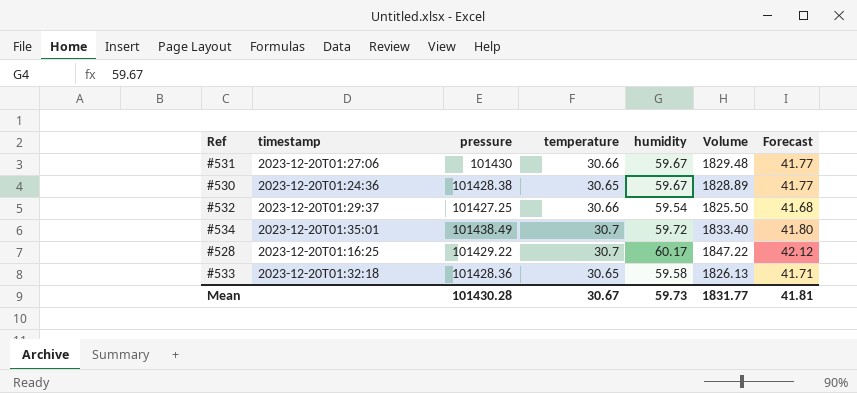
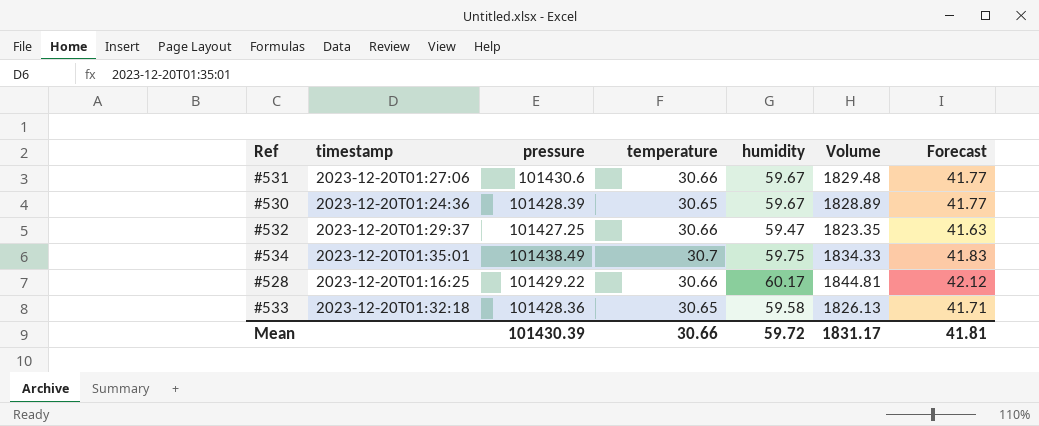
#531 | pressure: 101430 -> 101430.6
#530 | pressure: 101428.38 -> 101428.39
#532 | humidity: 59.54 -> 59.47
#532 | Volume: 1825.50 -> 1823.35
#532 | Forecast: 41.68 -> 41.63
#534 | humidity: 59.72 -> 59.75
#534 | Volume: 1833.40 -> 1834.33
#534 | Forecast: 41.80 -> 41.83
#528 | temperature: 30.7 -> 30.66
#528 | Volume: 1847.22 -> 1844.81
Mean | pressure: 101430.28 -> 101430.39
Mean | temperature: 30.67 -> 30.66
Mean | humidity: 59.73 -> 59.72
Mean | Volume: 1831.77 -> 1831.17

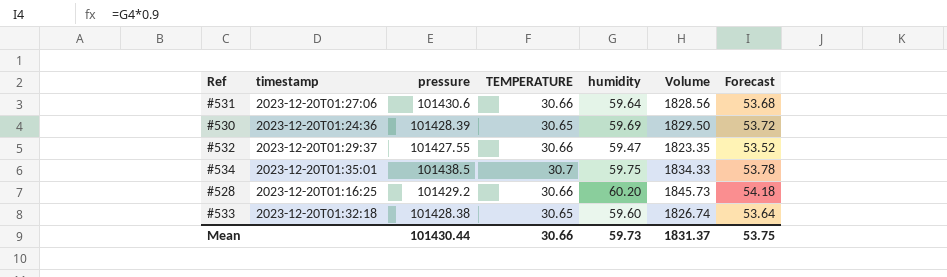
column name: temperature -> TEMPERATURE
column Forecast | formula: [humidity] * 0.7 -> [humidity] * 0.9
#531 | humidity: 59.67 -> 59.64
#531 | Volume: 1829.48 -> 1828.56
#530 | humidity: 59.67 -> 59.69
#530 | Volume: 1828.89 -> 1829.50
#532 | pressure: 101427.25 -> 101427.55
#534 | pressure: 101438.49 -> 101438.5
#528 | pressure: 101429.22 -> 101429.2
#528 | humidity: 60.17 -> 60.20
#528 | Volume: 1844.81 -> 1845.73
#533 | pressure: 101428.36 -> 101428.38
#533 | humidity: 59.58 -> 59.60
#533 | Volume: 1826.13 -> 1826.74
Mean | pressure: 101430.39 -> 101430.44
Mean | humidity: 59.72 -> 59.73
Mean | Volume: 1831.17 -> 1831.37
Mean | Forecast: 41.81 -> 53.75

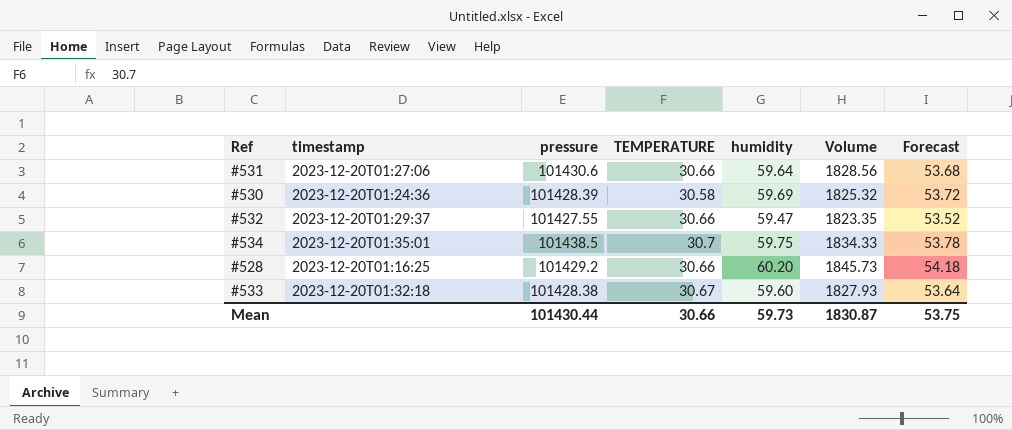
#530 | TEMPERATURE: 30.65 -> 30.58
#530 | Volume: 1829.50 -> 1825.32
#533 | TEMPERATURE: 30.65 -> 30.67
#533 | Volume: 1826.74 -> 1827.93
Mean | Volume: 1831.37 -> 1830.87

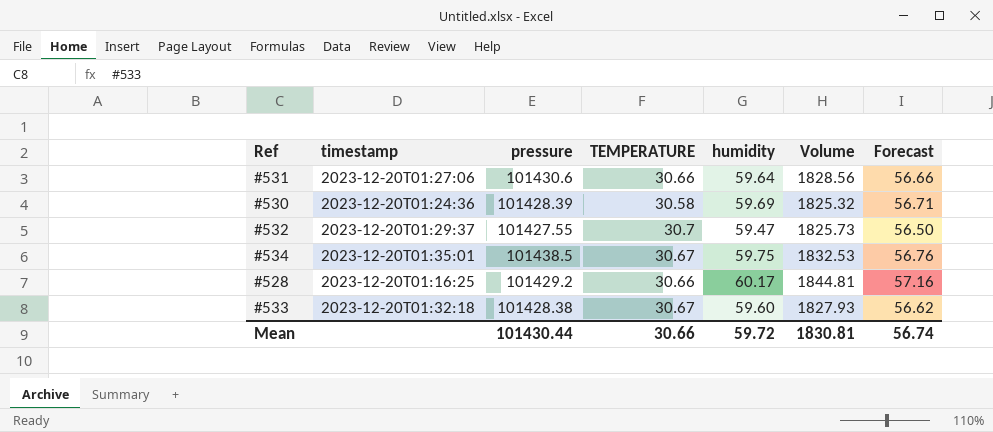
column Forecast | formula: [humidity] * 0.9 -> [humidity] * 0.95
#532 | TEMPERATURE: 30.66 -> 30.7
#532 | Volume: 1823.35 -> 1825.73
#534 | TEMPERATURE: 30.7 -> 30.67
#534 | Volume: 1834.33 -> 1832.53
#528 | humidity: 60.20 -> 60.17
#528 | Volume: 1845.73 -> 1844.81
Mean | humidity: 59.73 -> 59.72
Mean | Volume: 1830.87 -> 1830.81
Mean | Forecast: 53.75 -> 56.74

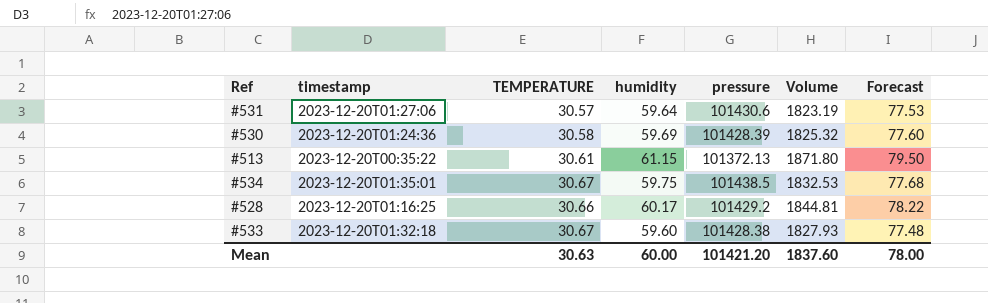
column pressure | position: 3 -> 5
column Forecast | formula: [humidity] * 0.95 -> [humidity] * 1.3
row #532: 2023-12-20T01:29:37 | 101427.55 | 30.7 | 59.47 | 1825.73 | 56.50 -> none
#531 | TEMPERATURE: 30.66 -> 30.57
#531 | Volume: 1828.56 -> 1823.19
row #513: none -> 2023-12-20T00:35:22 | 30.61 | 61.15 | 101372.13 | 1871.80 | 79.50
Mean | TEMPERATURE: 30.66 -> 30.63
Mean | humidity: 59.72 -> 60.00
Mean | pressure: 101430.44 -> 101421.20
Mean | Volume: 1830.81 -> 1837.60
Mean | Forecast: 56.74 -> 78.00

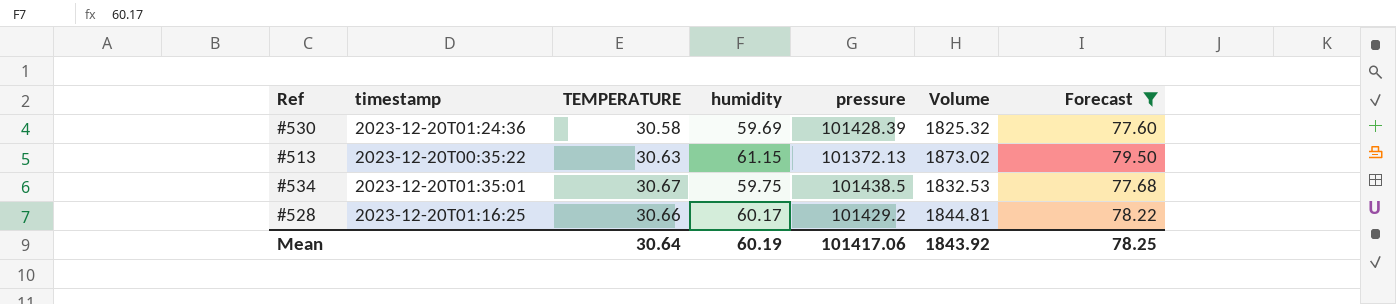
filter: none -> Forecast >= 77.60
#513 | TEMPERATURE: 30.61 -> 30.63
#513 | Volume: 1871.80 -> 1873.02
Mean | TEMPERATURE: 30.63 -> 30.64
Mean | humidity: 60.00 -> 60.19
Mean | pressure: 101421.20 -> 101417.06
Mean | Volume: 1837.60 -> 1843.92
Mean | Forecast: 78.00 -> 78.25

